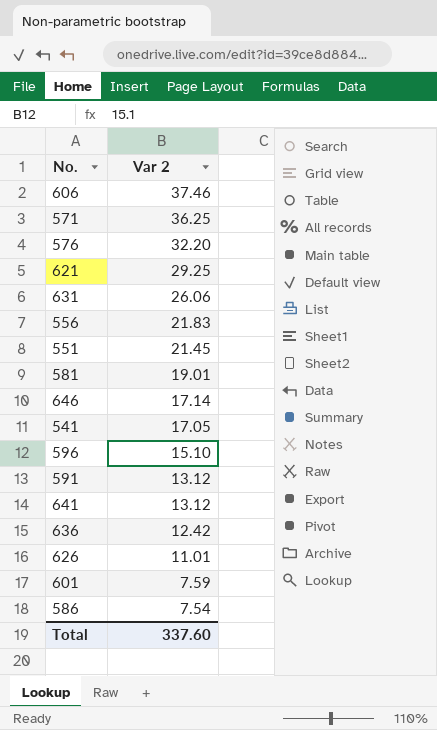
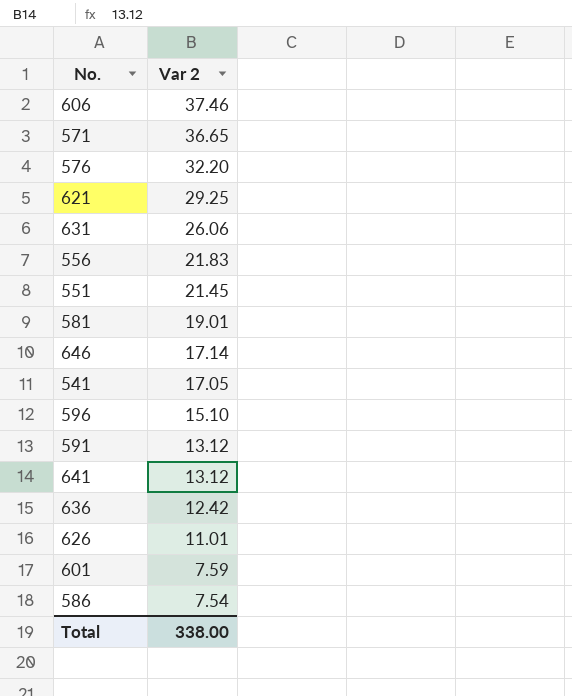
571 | Var 2: 36.25 -> 36.65
Total | Var 2: 337.60 -> 338.00

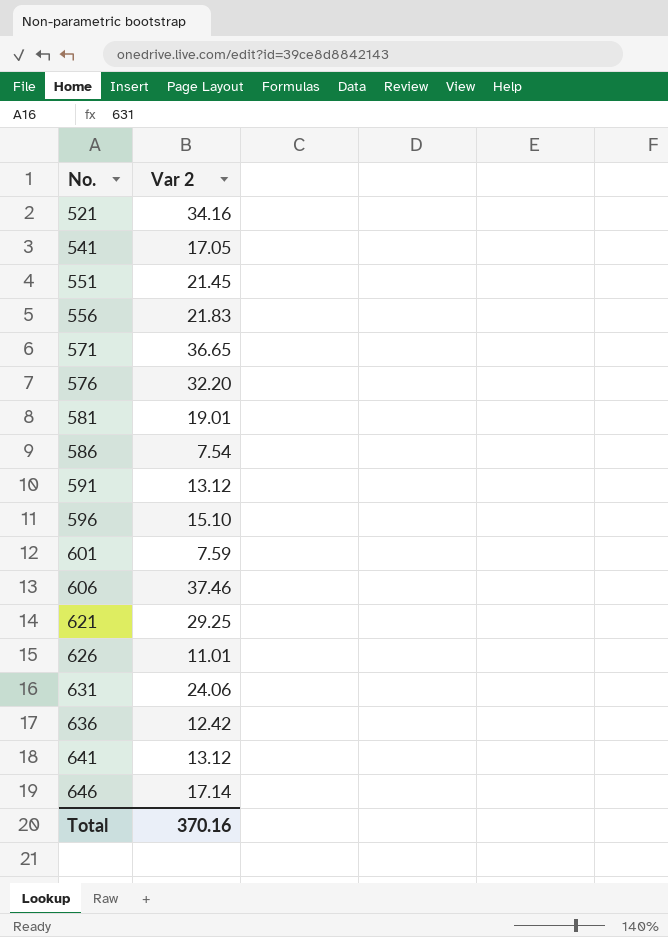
row order: Var 2 descending -> No. ascending
row 521: none -> 34.16
631 | Var 2: 26.06 -> 24.06
Total | Var 2: 338.00 -> 370.16

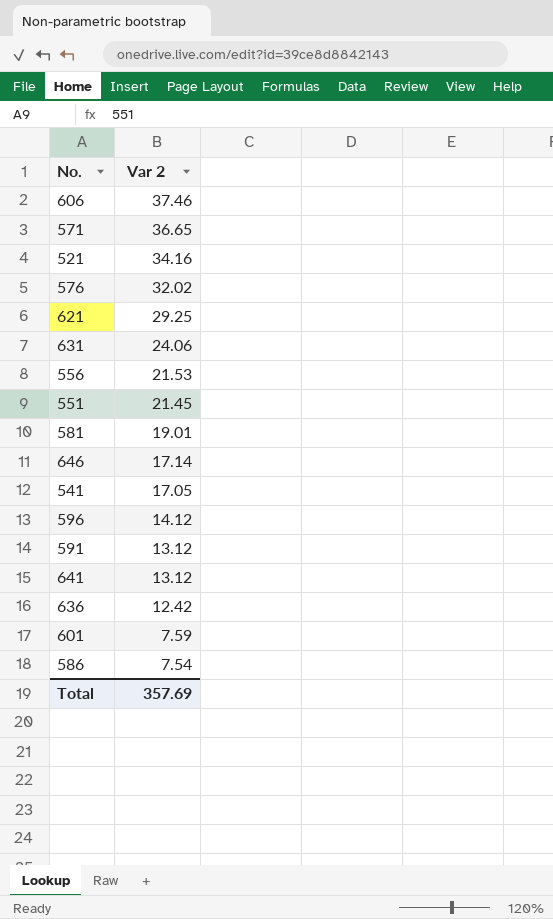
row order: No. ascending -> Var 2 descending
row 626: 11.01 -> none
576 | Var 2: 32.20 -> 32.02
556 | Var 2: 21.83 -> 21.53
596 | Var 2: 15.10 -> 14.12
Total | Var 2: 370.16 -> 357.69

